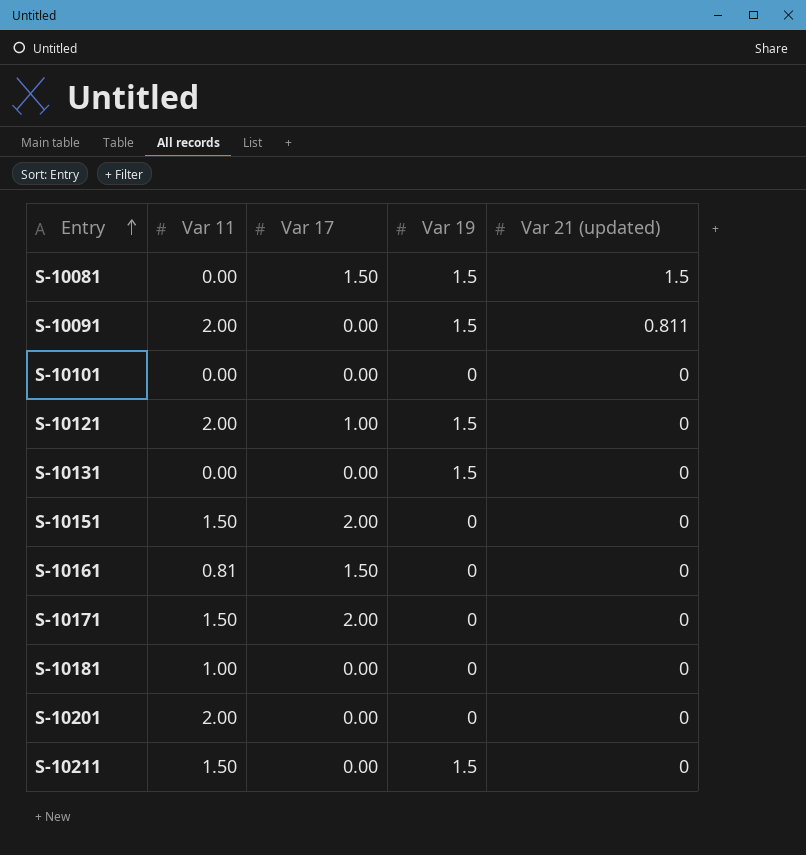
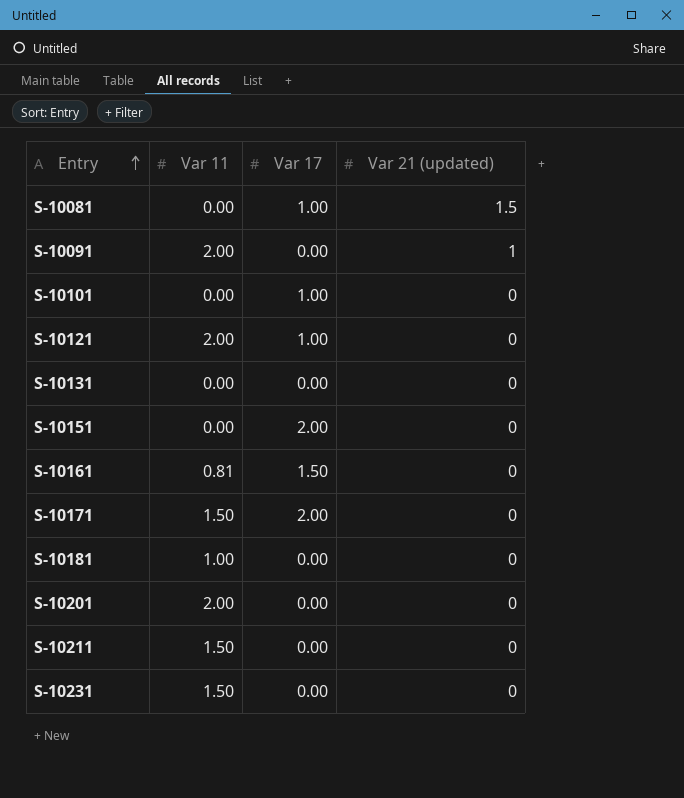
column Var 19 | position: 4 -> none
S-10081 | Var 17: 1.50 -> 1.00
S-10091 | Var 21 (updated): 0.811 -> 1
S-10101 | Var 17: 0.00 -> 1.00
S-10151 | Var 11: 1.50 -> 0.00
row S-10231: none -> 1.50 | 0.00 | 0

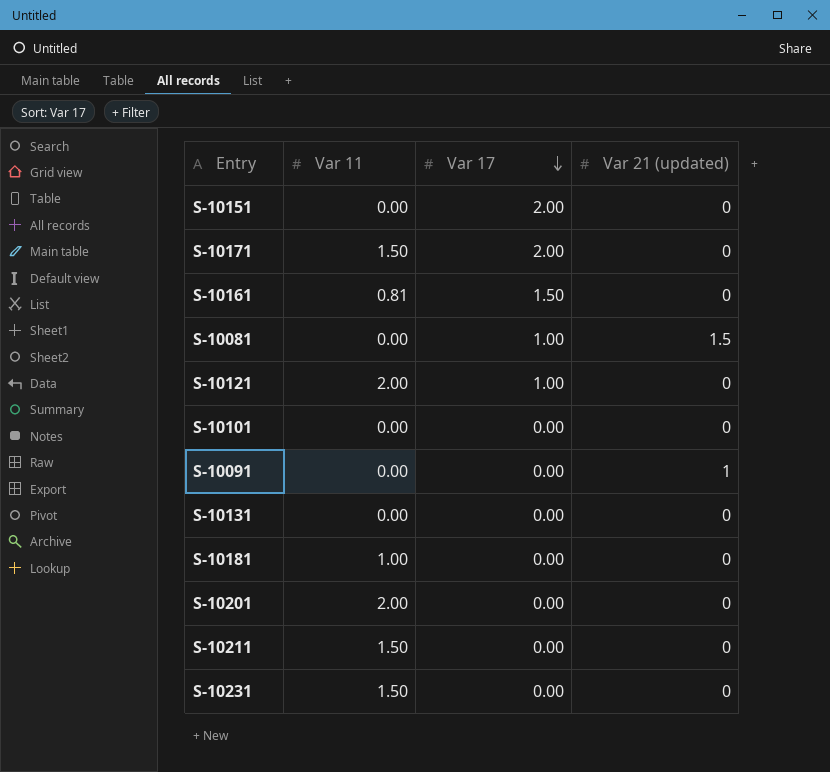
row order: Entry ascending -> Var 17 descending
S-10101 | Var 17: 1.00 -> 0.00
S-10091 | Var 11: 2.00 -> 0.00

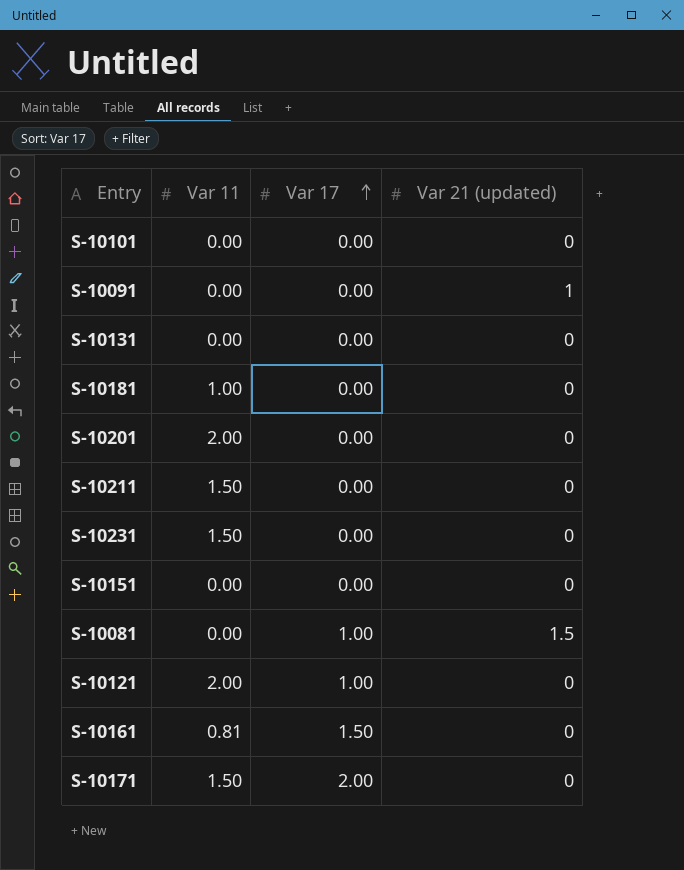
row order: Var 17 descending -> Var 17 ascending
S-10151 | Var 17: 2.00 -> 0.00

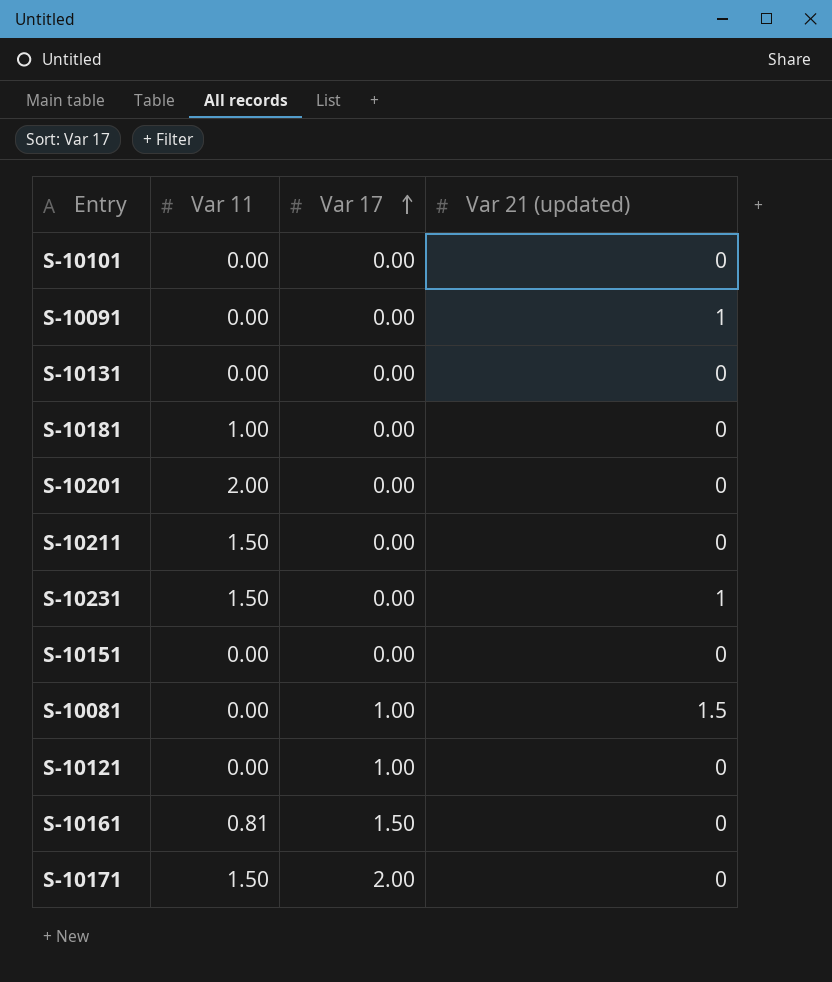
S-10231 | Var 21 (updated): 0 -> 1
S-10121 | Var 11: 2.00 -> 0.00

